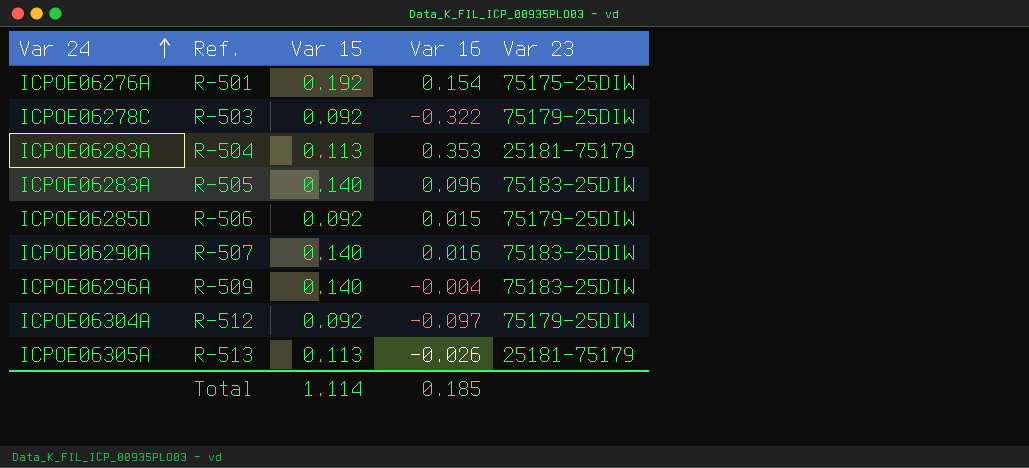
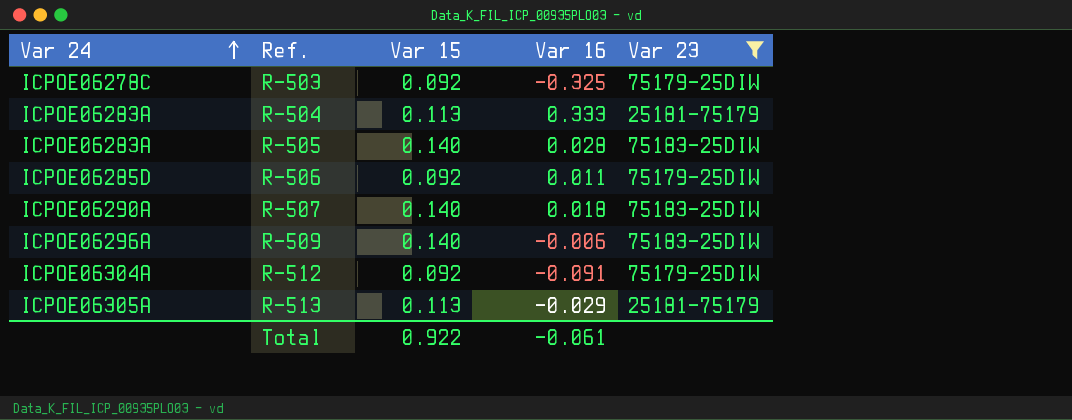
filter: none -> Var 23 != 75175-25DIW
R-503 | Var 16: -0.322 -> -0.325
R-504 | Var 16: 0.353 -> 0.333
R-505 | Var 16: 0.096 -> 0.028
R-506 | Var 16: 0.015 -> 0.011
R-507 | Var 16: 0.016 -> 0.018
R-509 | Var 16: -0.004 -> -0.006
R-512 | Var 16: -0.097 -> -0.091
R-513 | Var 16: -0.026 -> -0.029
Total | Var 15: 1.114 -> 0.922
Total | Var 16: 0.185 -> -0.061

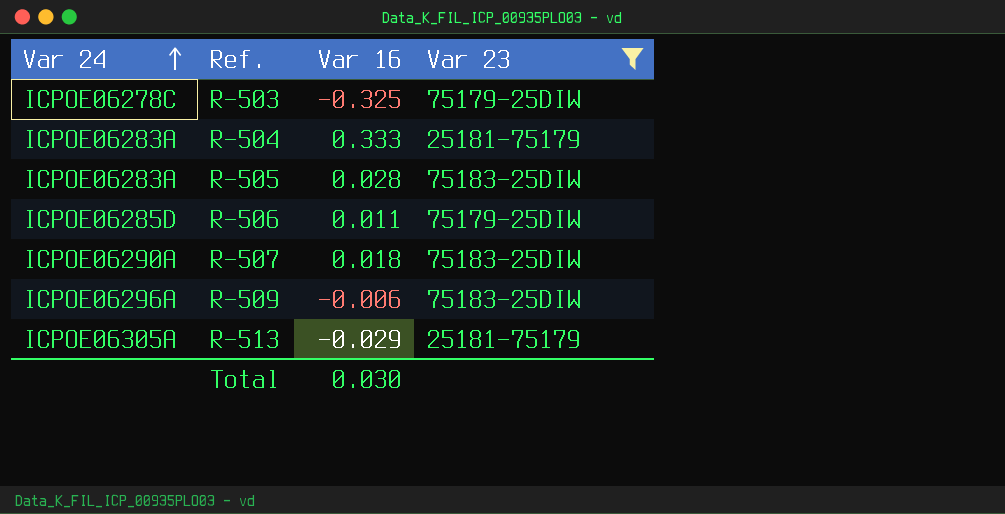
column Var 15 | position: 3 -> none
row R-512: ICPOE06304A | 0.092 | -0.091 | 75179-25DIW -> none
Total | Var 16: -0.061 -> 0.030

